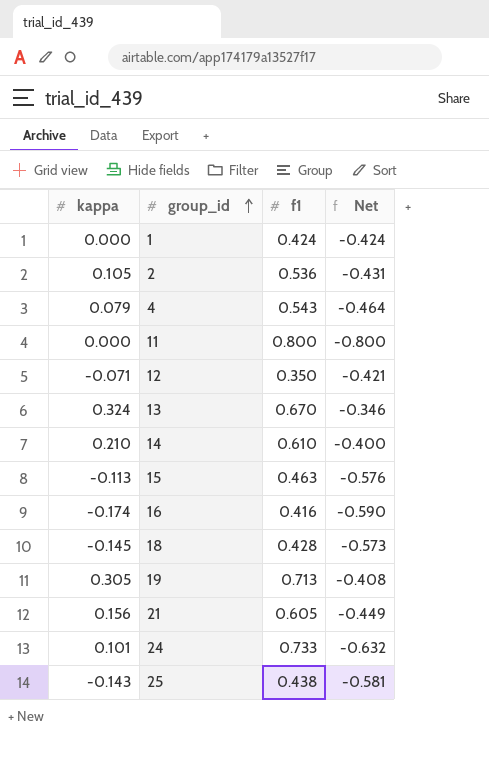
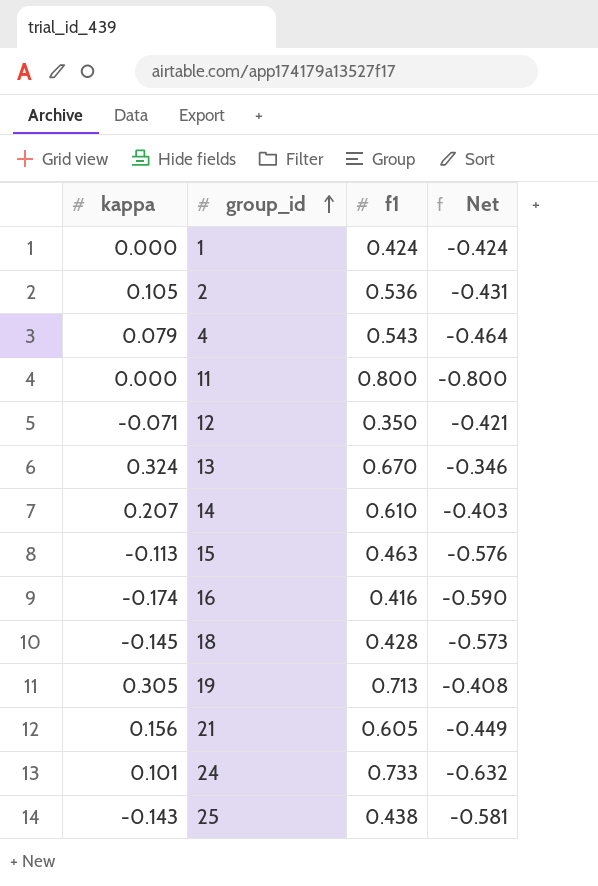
14 | kappa: 0.210 -> 0.207
14 | Net: -0.400 -> -0.403

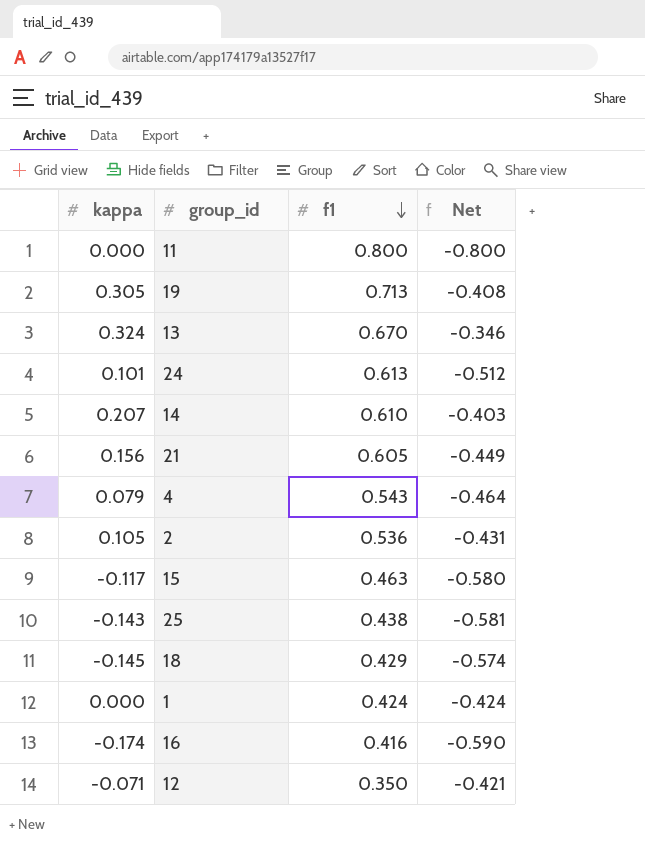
row order: group_id ascending -> f1 descending
24 | f1: 0.733 -> 0.613
24 | Net: -0.632 -> -0.512
15 | kappa: -0.113 -> -0.117
15 | Net: -0.576 -> -0.580
18 | f1: 0.428 -> 0.429
18 | Net: -0.573 -> -0.574

